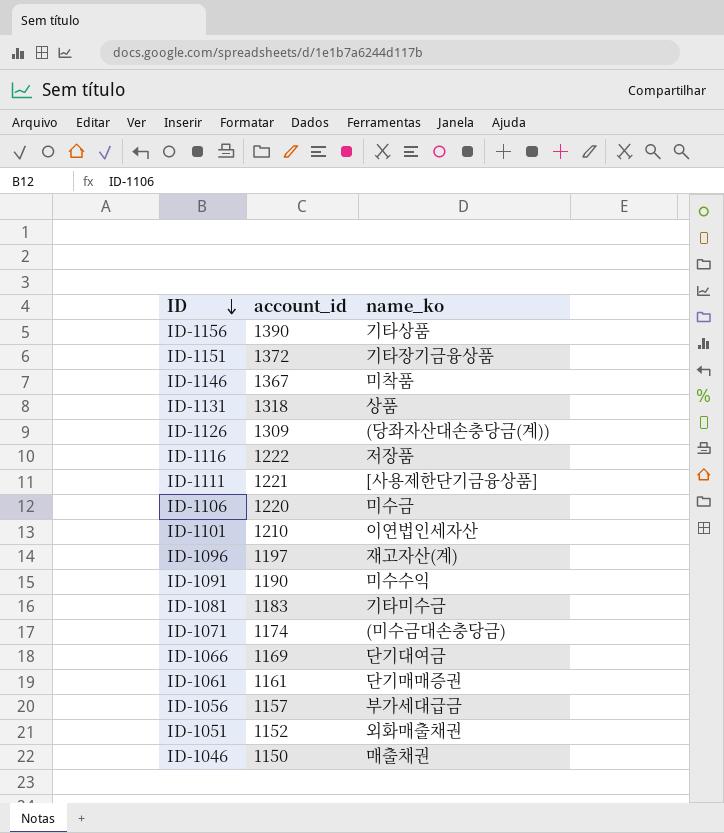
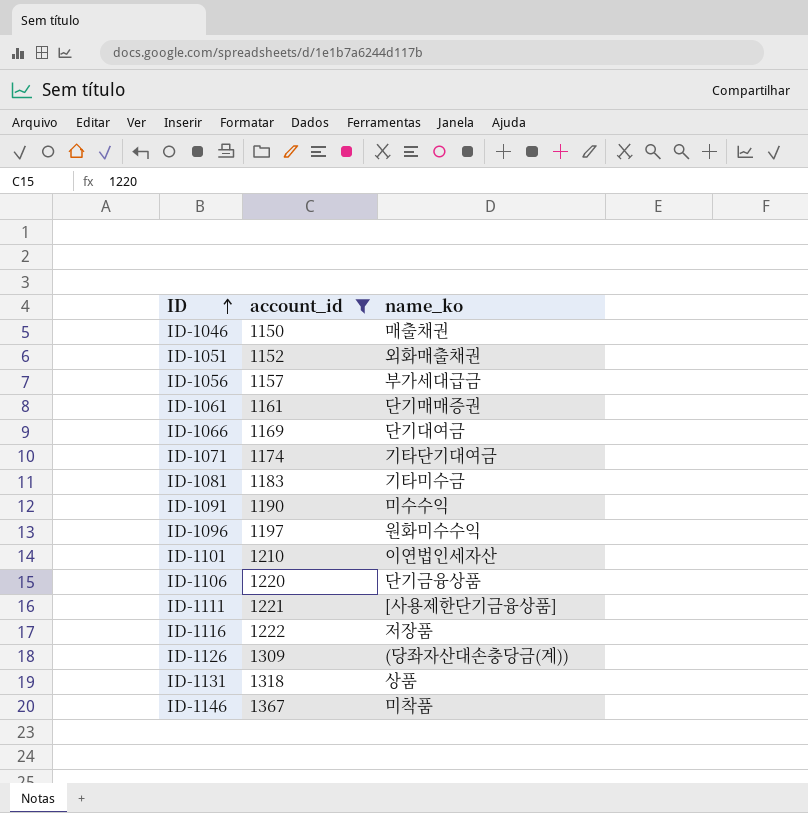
filter: none -> account_id <= 1367
row order: ID descending -> ID ascending
ID-1071 | name_ko: (미수금대손충당금) -> 기타단기대여금
ID-1096 | name_ko: 재고자산(계) -> 원화미수수익
ID-1106 | name_ko: 미수금 -> 단기금융상품

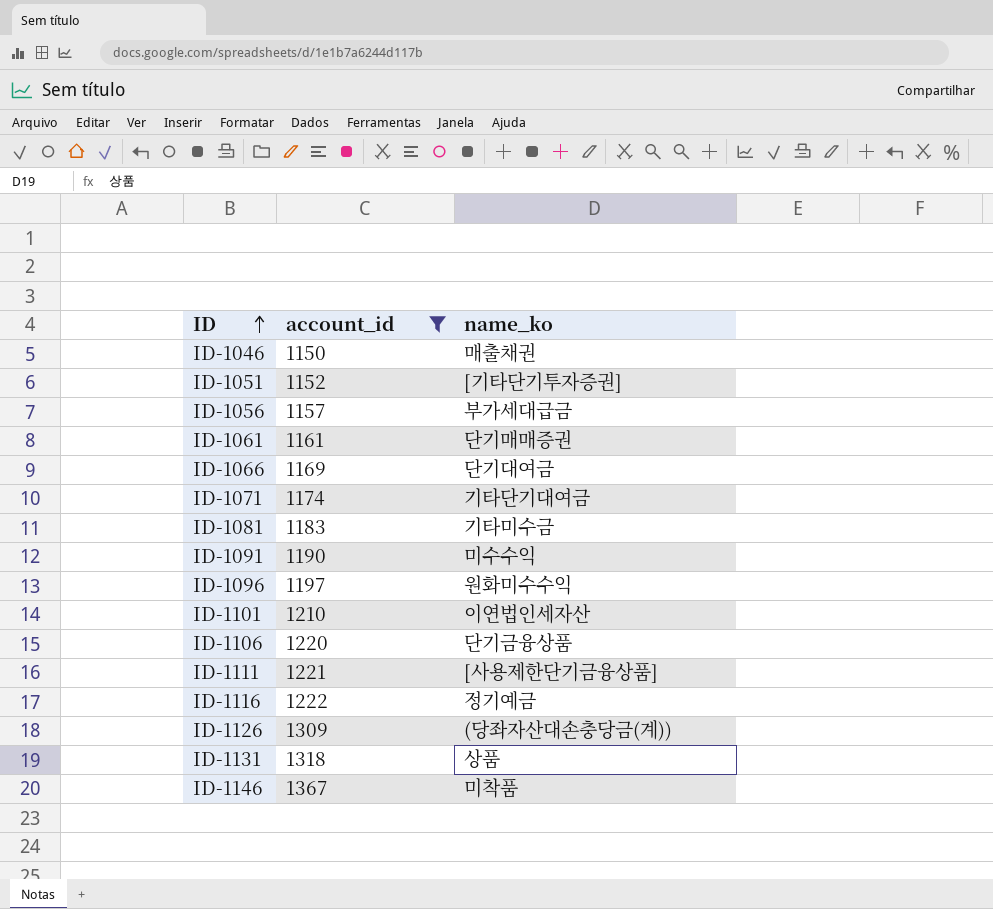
ID-1051 | name_ko: 외화매출채권 -> [기타단기투자증권]
ID-1116 | name_ko: 저장품 -> 정기예금

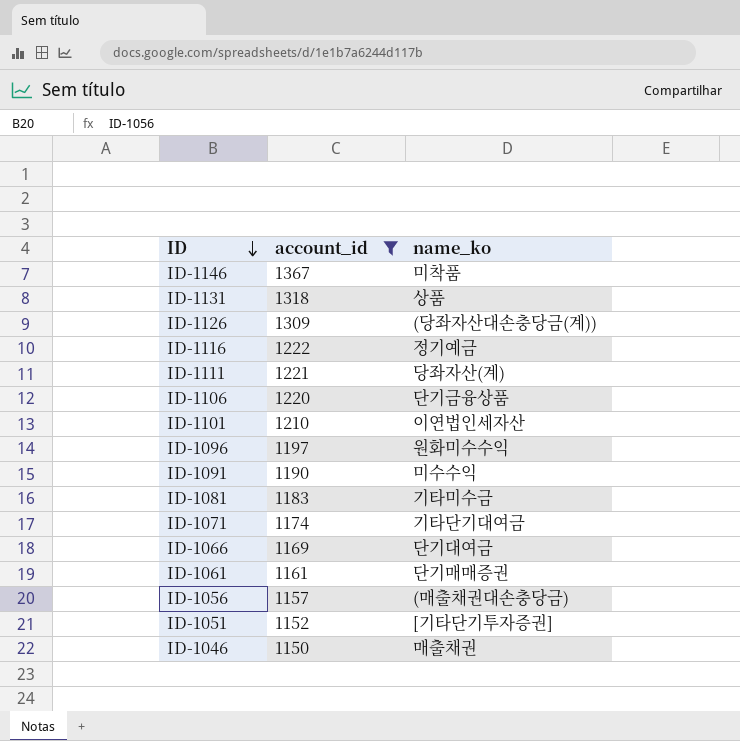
row order: ID ascending -> ID descending
ID-1111 | name_ko: [사용제한단기금융상품] -> 당좌자산(계)
ID-1056 | name_ko: 부가세대급금 -> (매출채권대손충당금)

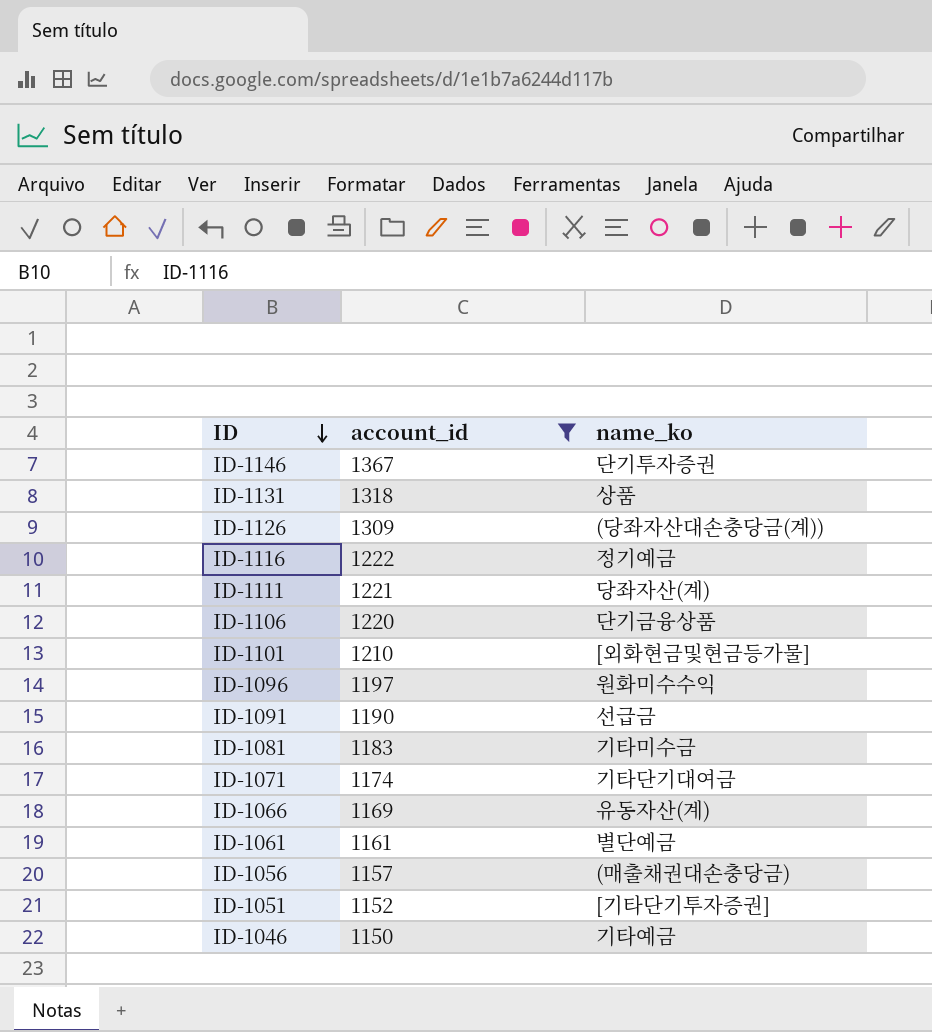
ID-1146 | name_ko: 미착품 -> 단기투자증권
ID-1101 | name_ko: 이연법인세자산 -> [외화현금및현금등가물]
ID-1091 | name_ko: 미수수익 -> 선급금
ID-1066 | name_ko: 단기대여금 -> 유동자산(계)
ID-1061 | name_ko: 단기매매증권 -> 별단예금
ID-1046 | name_ko: 매출채권 -> 기타예금

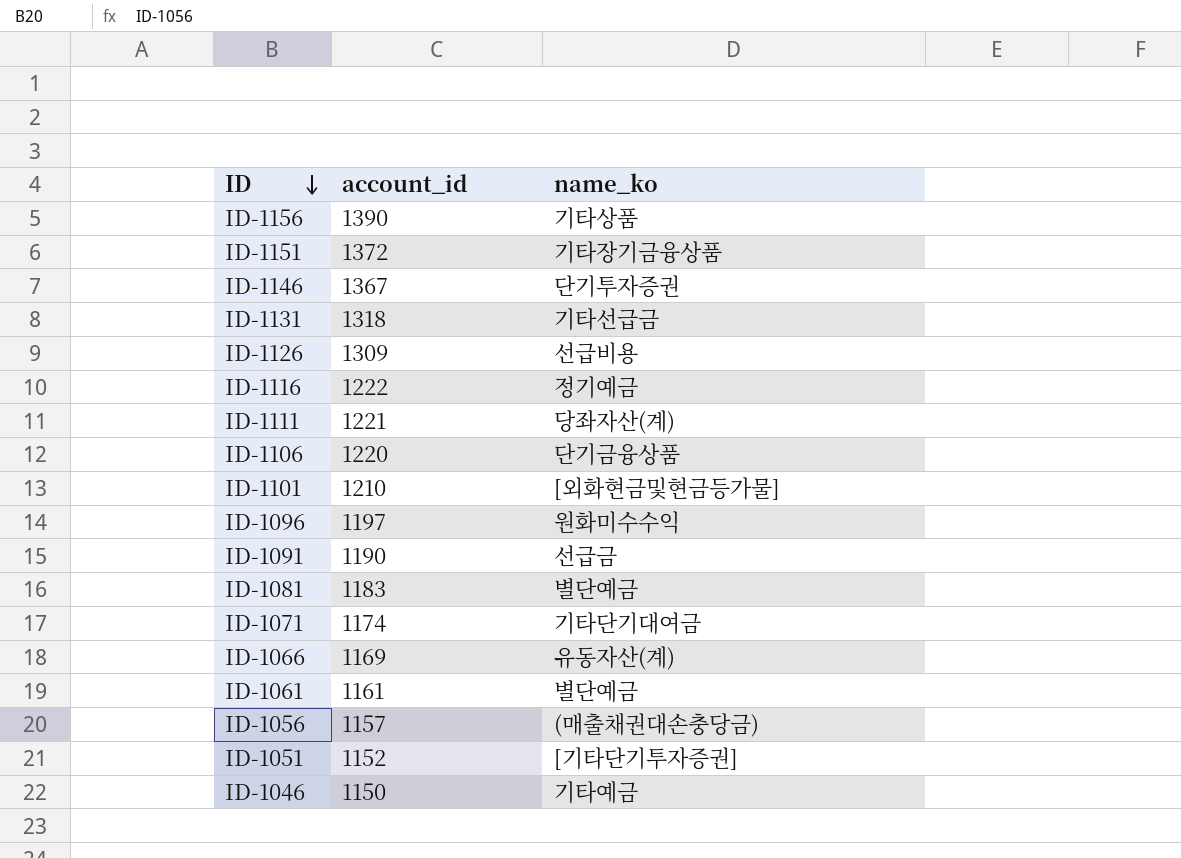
filter: account_id <= 1367 -> none
ID-1131 | name_ko: 상품 -> 기타선급금
ID-1126 | name_ko: (당좌자산대손충당금(계)) -> 선급비용
ID-1081 | name_ko: 기타미수금 -> 별단예금

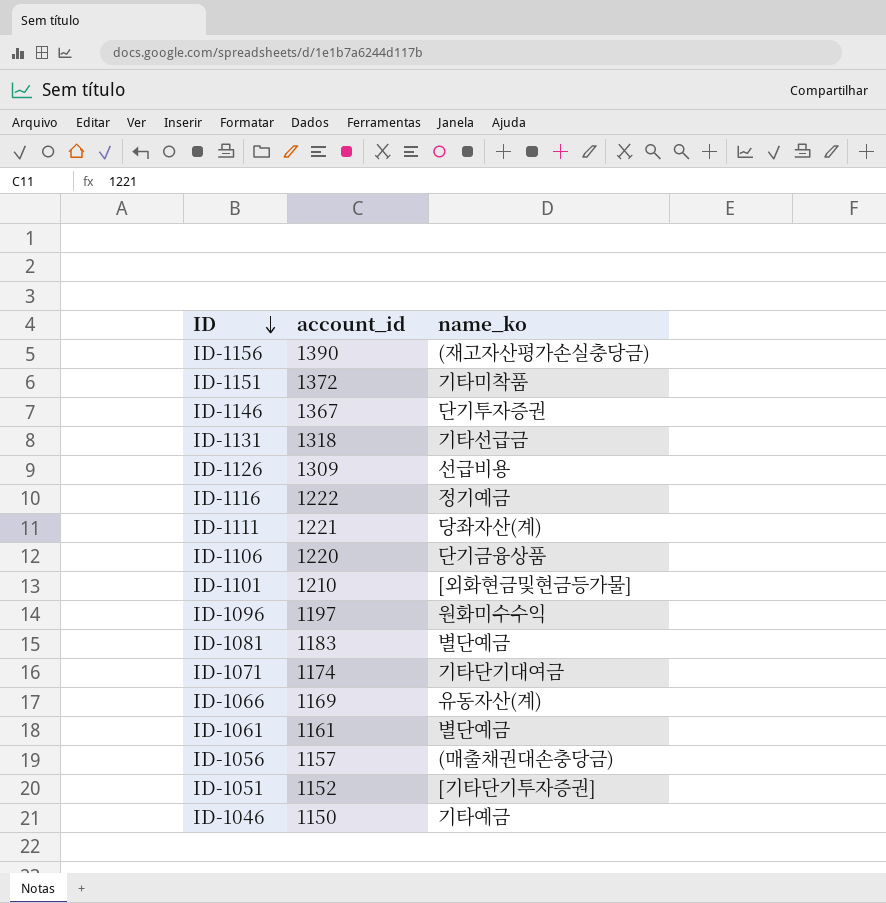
row ID-1091: 1190 | 선급금 -> none
ID-1156 | name_ko: 기타상품 -> (재고자산평가손실충당금)
ID-1151 | name_ko: 기타장기금융상품 -> 기타미착품

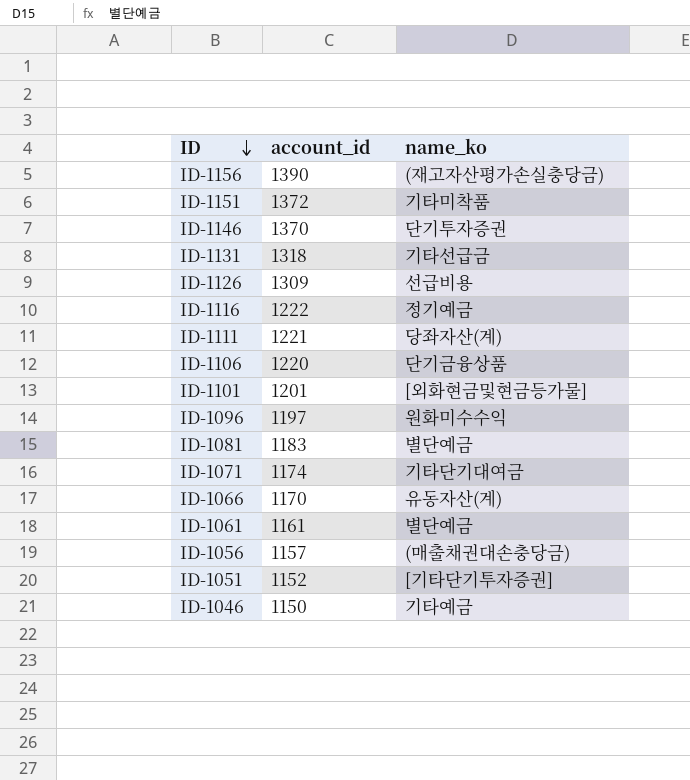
ID-1146 | account_id: 1367 -> 1370
ID-1101 | account_id: 1210 -> 1201
ID-1066 | account_id: 1169 -> 1170

